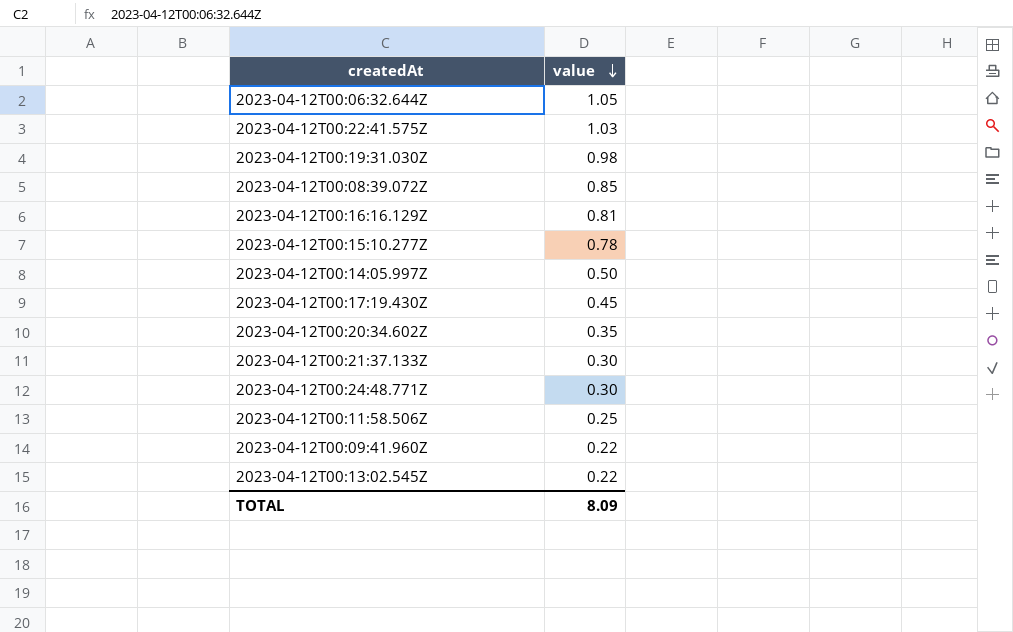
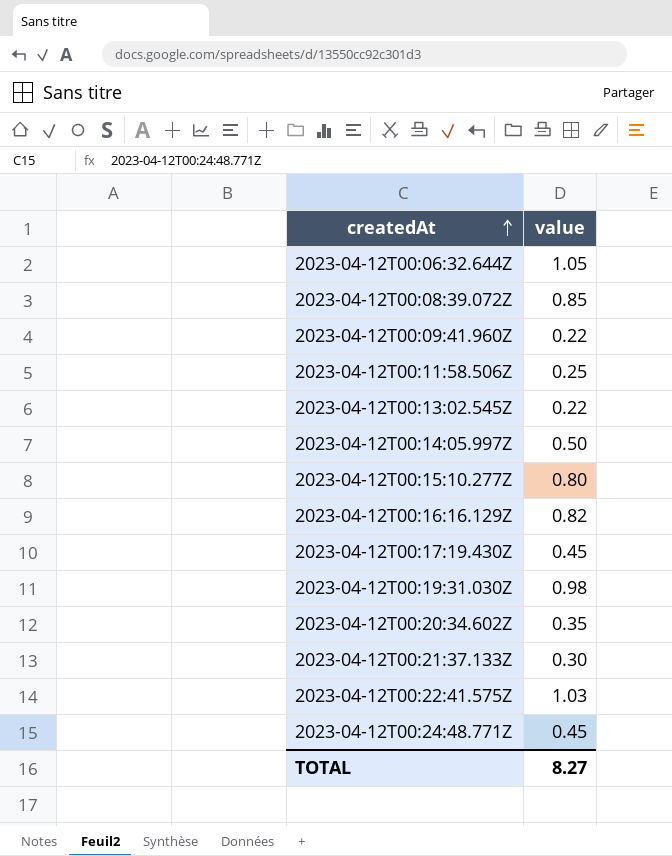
row order: value descending -> createdAt ascending
2023-04-12T00:15:10.277Z | value: 0.78 -> 0.80
2023-04-12T00:16:16.129Z | value: 0.81 -> 0.82
2023-04-12T00:24:48.771Z | value: 0.30 -> 0.45
TOTAL | value: 8.09 -> 8.27

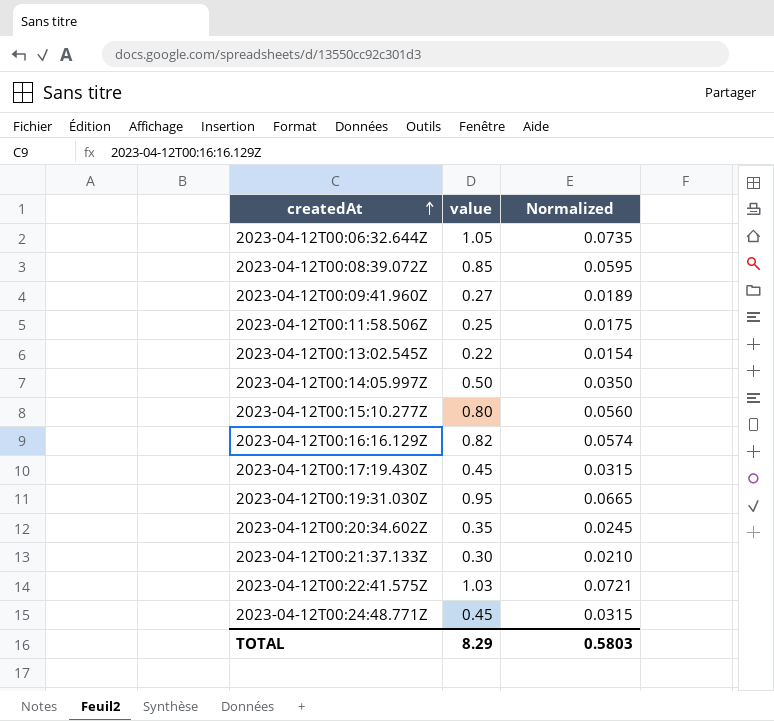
column Normalized | formula: none -> [value] * 0.07
2023-04-12T00:09:41.960Z | value: 0.22 -> 0.27
2023-04-12T00:19:31.030Z | value: 0.98 -> 0.95
TOTAL | value: 8.27 -> 8.29

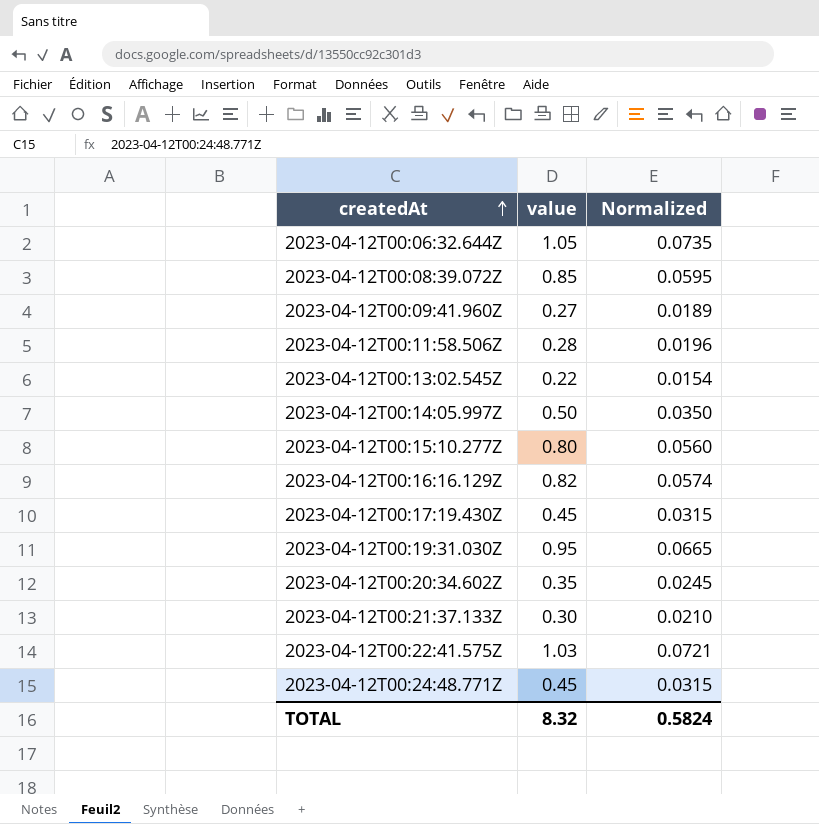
2023-04-12T00:11:58.506Z | value: 0.25 -> 0.28
2023-04-12T00:11:58.506Z | Normalized: 0.0175 -> 0.0196
TOTAL | value: 8.29 -> 8.32
TOTAL | Normalized: 0.5803 -> 0.5824

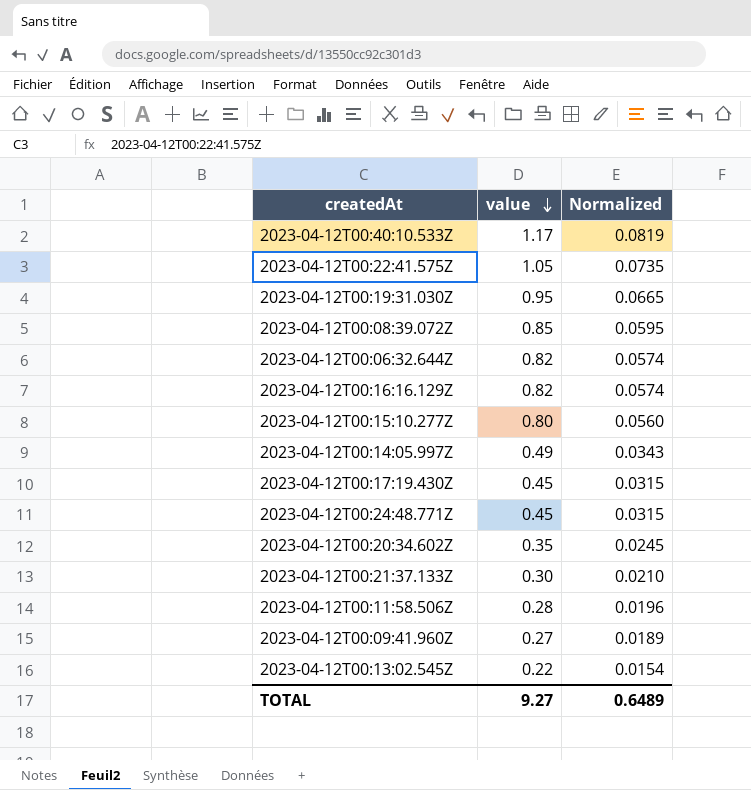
row order: createdAt ascending -> value descending
row 2023-04-12T00:40:10.533Z: none -> 1.17 | 0.0819
2023-04-12T00:22:41.575Z | value: 1.03 -> 1.05
2023-04-12T00:22:41.575Z | Normalized: 0.0721 -> 0.0735
2023-04-12T00:06:32.644Z | value: 1.05 -> 0.82
2023-04-12T00:06:32.644Z | Normalized: 0.0735 -> 0.0574
2023-04-12T00:14:05.997Z | value: 0.50 -> 0.49
2023-04-12T00:14:05.997Z | Normalized: 0.0350 -> 0.0343
TOTAL | value: 8.32 -> 9.27
TOTAL | Normalized: 0.5824 -> 0.6489

